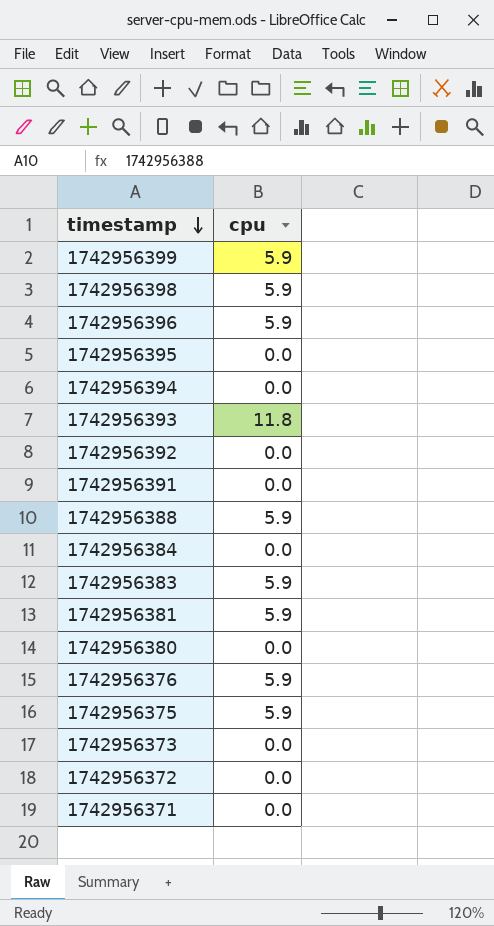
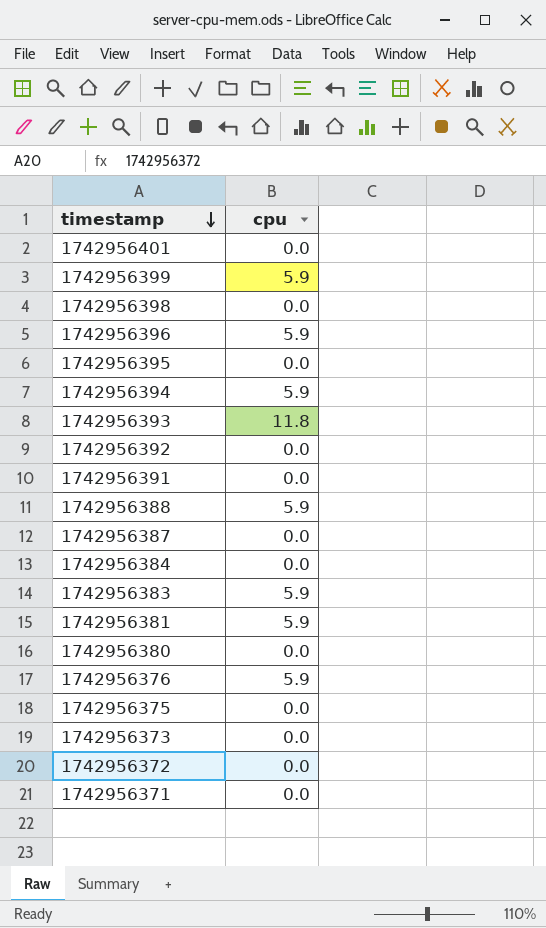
row 1742956401: none -> 0.0
1742956398 | cpu: 5.9 -> 0.0
1742956394 | cpu: 0.0 -> 5.9
row 1742956387: none -> 0.0
1742956375 | cpu: 5.9 -> 0.0

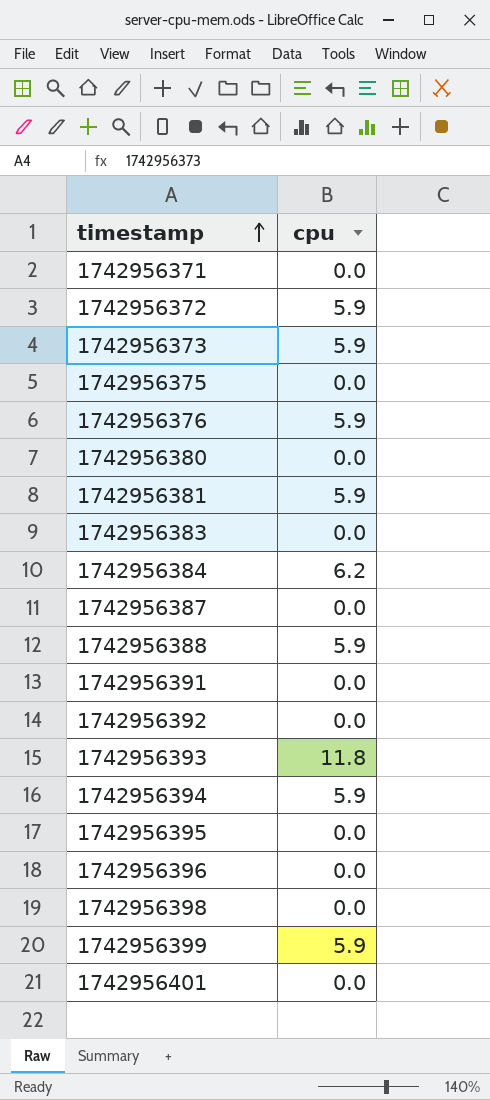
row order: timestamp descending -> timestamp ascending
1742956372 | cpu: 0.0 -> 5.9
1742956373 | cpu: 0.0 -> 5.9
1742956383 | cpu: 5.9 -> 0.0
1742956384 | cpu: 0.0 -> 6.2
1742956396 | cpu: 5.9 -> 0.0

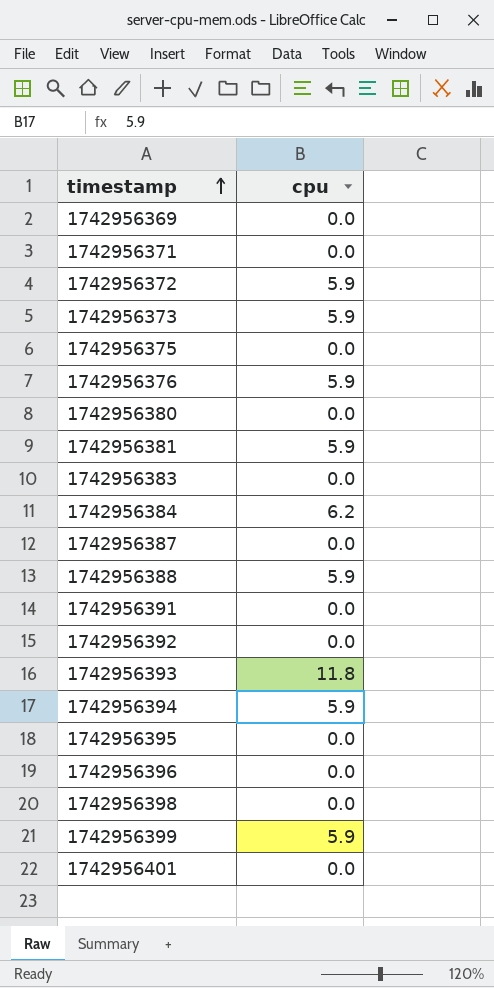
row 1742956369: none -> 0.0

